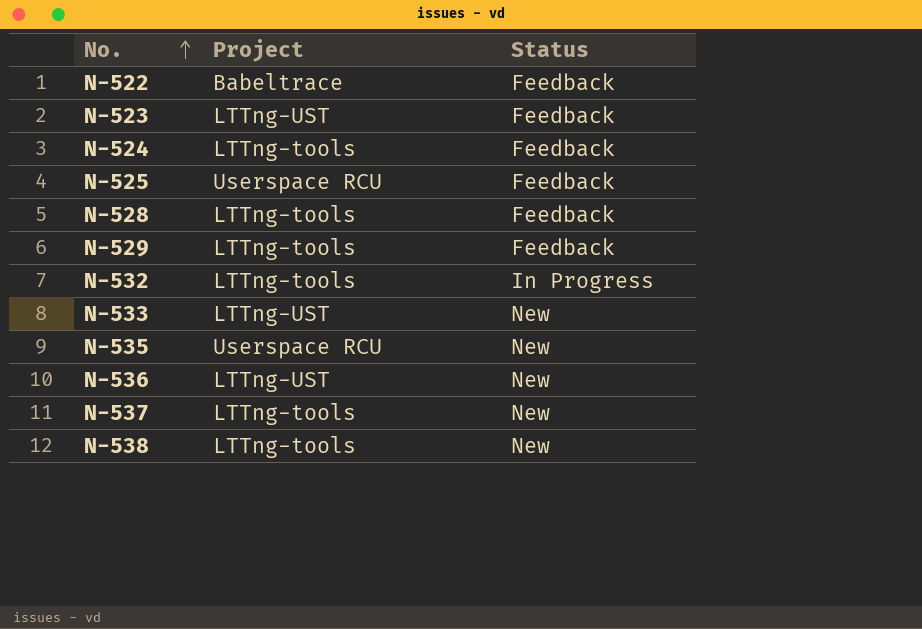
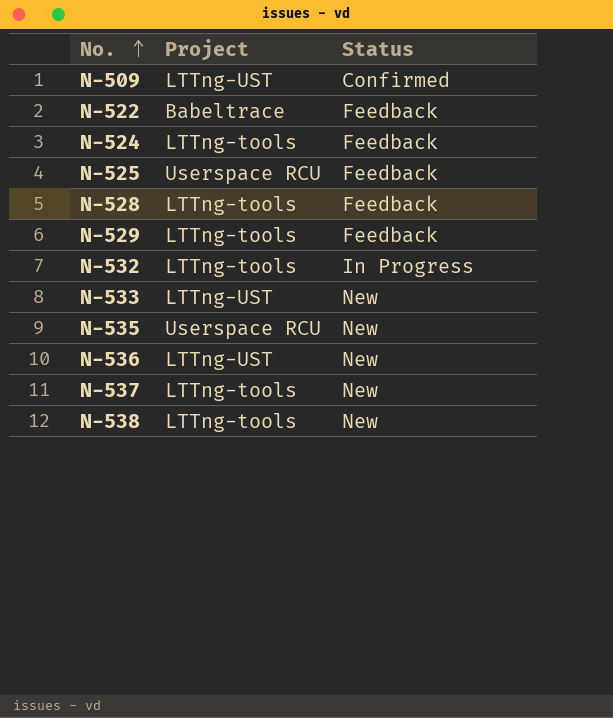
row N-523: LTTng-UST | Feedback -> none
row N-509: none -> LTTng-UST | Confirmed

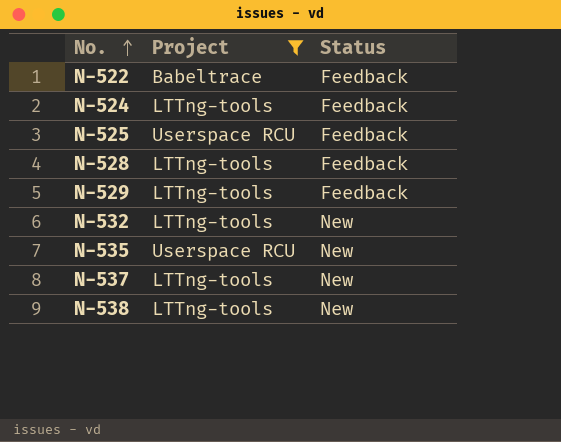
filter: none -> Project != LTTng-UST
N-532 | Status: In Progress -> New

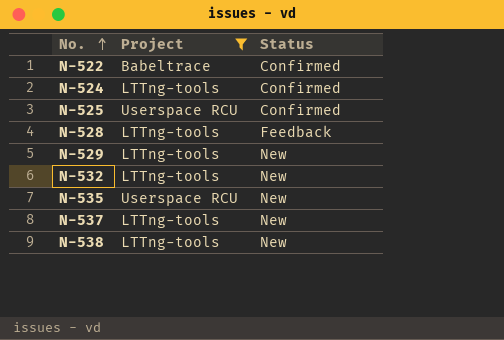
N-522 | Status: Feedback -> Confirmed
N-524 | Status: Feedback -> Confirmed
N-525 | Status: Feedback -> Confirmed
N-529 | Status: Feedback -> New

